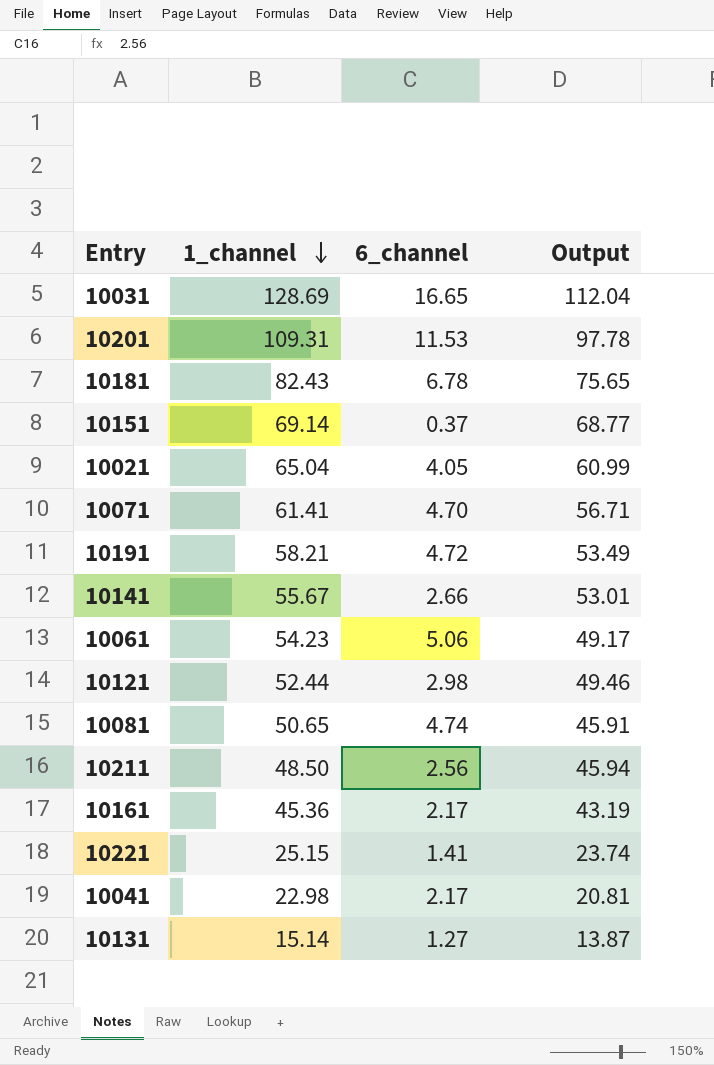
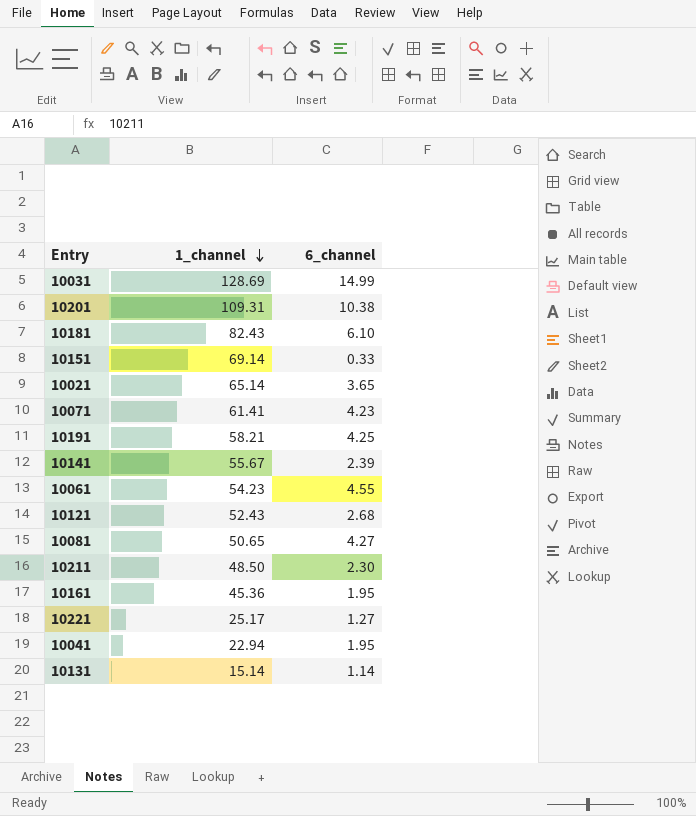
column Output | formula: [1_channel] - [6_channel] -> none
10031 | 6_channel: 16.65 -> 14.99
10201 | 6_channel: 11.53 -> 10.38
10181 | 6_channel: 6.78 -> 6.10
10151 | 6_channel: 0.37 -> 0.33
10021 | 1_channel: 65.04 -> 65.14
10021 | 6_channel: 4.05 -> 3.65
10071 | 6_channel: 4.70 -> 4.23
10191 | 6_channel: 4.72 -> 4.25
10141 | 6_channel: 2.66 -> 2.39
10061 | 6_channel: 5.06 -> 4.55
10121 | 1_channel: 52.44 -> 52.43
10121 | 6_channel: 2.98 -> 2.68
10081 | 6_channel: 4.74 -> 4.27
10211 | 6_channel: 2.56 -> 2.30
10161 | 6_channel: 2.17 -> 1.95
10221 | 1_channel: 25.15 -> 25.17
10221 | 6_channel: 1.41 -> 1.27
10041 | 1_channel: 22.98 -> 22.94
10041 | 6_channel: 2.17 -> 1.95
10131 | 6_channel: 1.27 -> 1.14

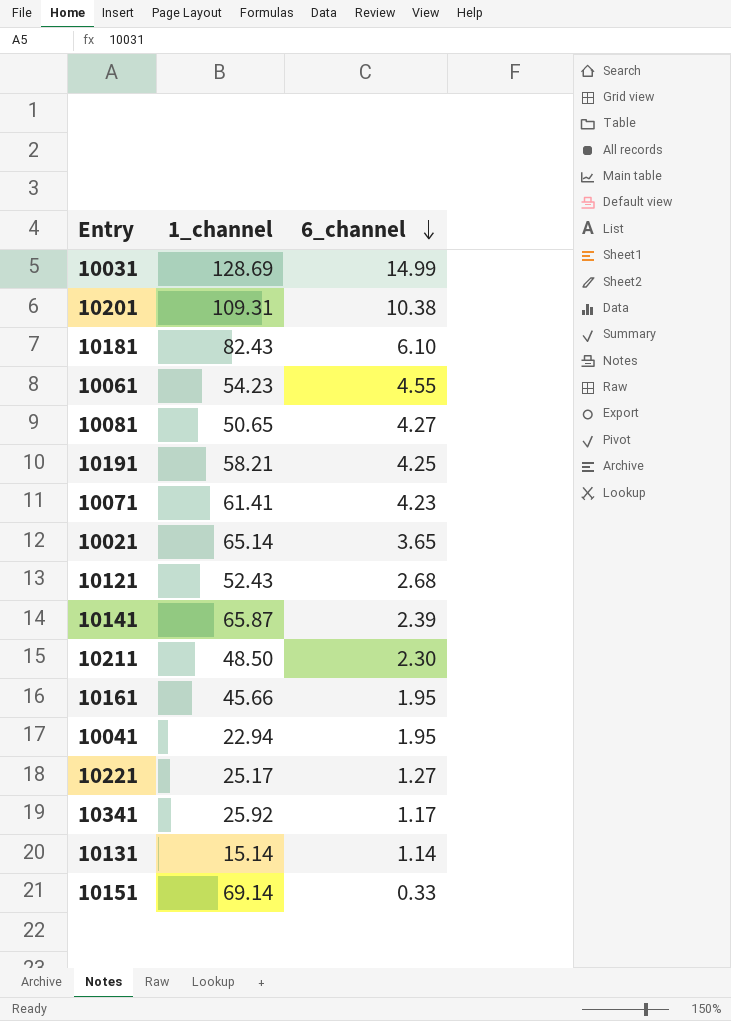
row order: 1_channel descending -> 6_channel descending
10141 | 1_channel: 55.67 -> 65.87
10161 | 1_channel: 45.36 -> 45.66
row 10341: none -> 25.92 | 1.17

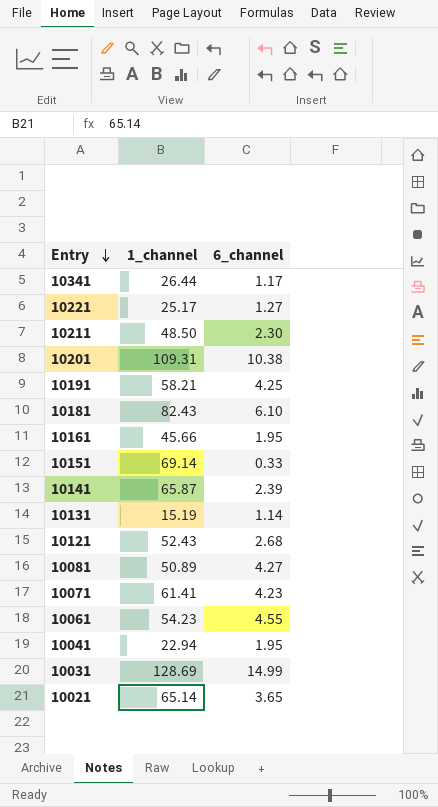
row order: 6_channel descending -> Entry descending
10341 | 1_channel: 25.92 -> 26.44
10131 | 1_channel: 15.14 -> 15.19
10081 | 1_channel: 50.65 -> 50.89

